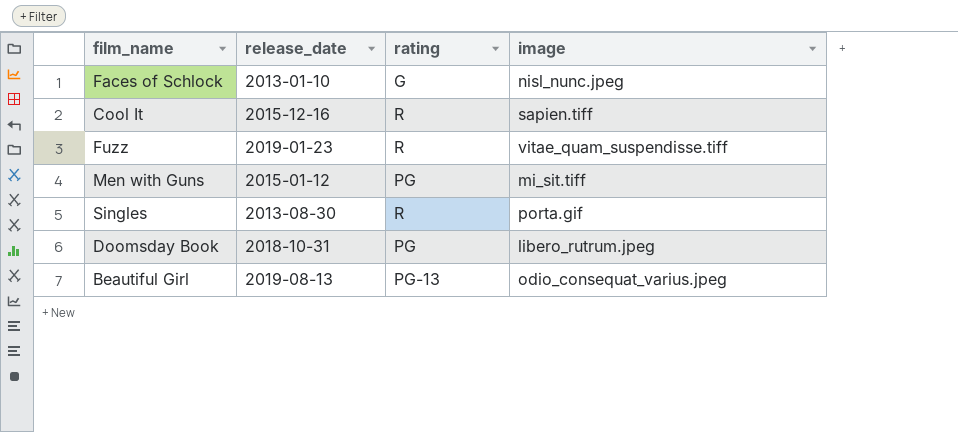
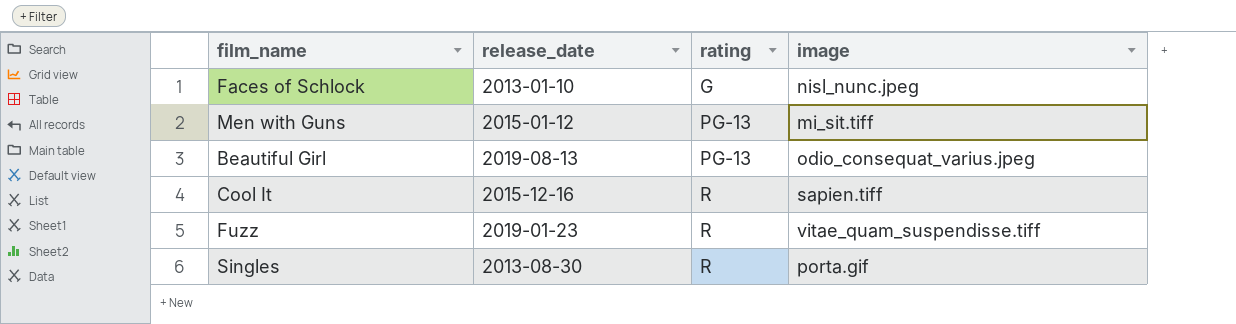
row order: none -> rating ascending
row Doomsday Book: 2018-10-31 | PG | libero_rutrum.jpeg -> none
Men with Guns | rating: PG -> PG-13

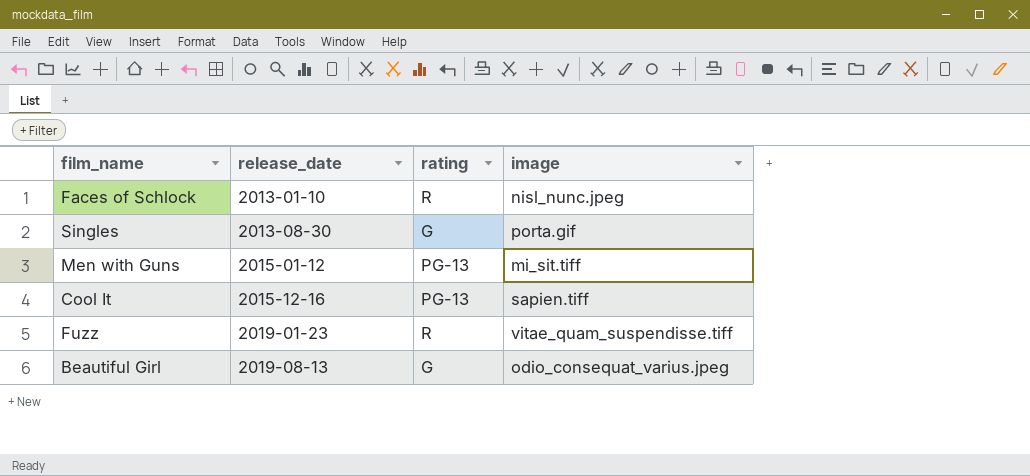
row order: rating ascending -> release_date ascending
Faces of Schlock | rating: G -> R
Singles | rating: R -> G
Cool It | rating: R -> PG-13
Beautiful Girl | rating: PG-13 -> G

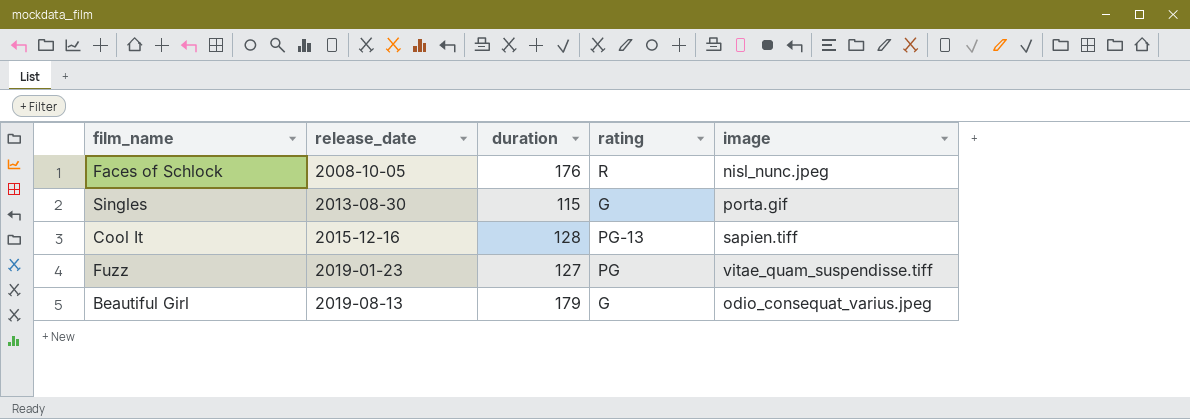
column duration | position: none -> 3
row Men with Guns: 2015-01-12 | PG-13 | mi_sit.tiff -> none
Faces of Schlock | release_date: 2013-01-10 -> 2008-10-05
Fuzz | rating: R -> PG

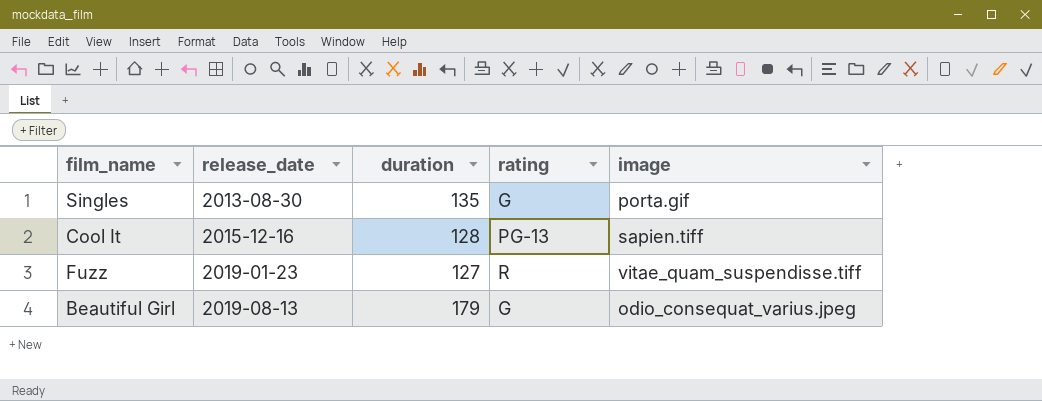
row Faces of Schlock: 2008-10-05 | 176 | R | nisl_nunc.jpeg -> none
Singles | duration: 115 -> 135
Fuzz | rating: PG -> R

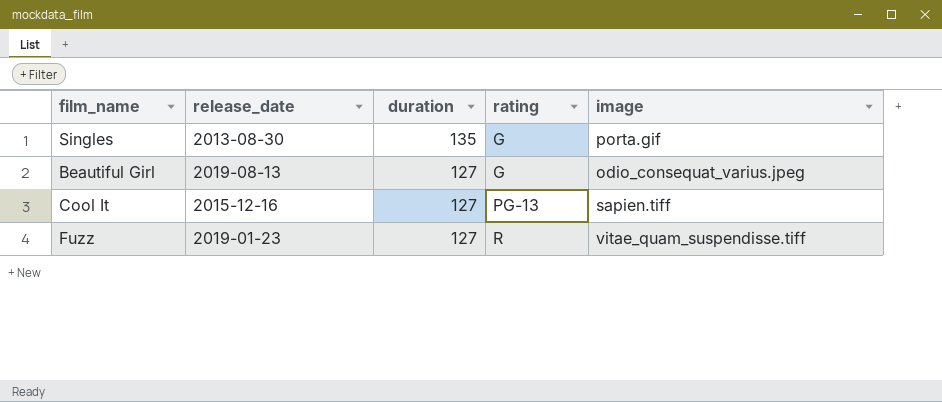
row order: release_date ascending -> duration descending
Beautiful Girl | duration: 179 -> 127
Cool It | duration: 128 -> 127

